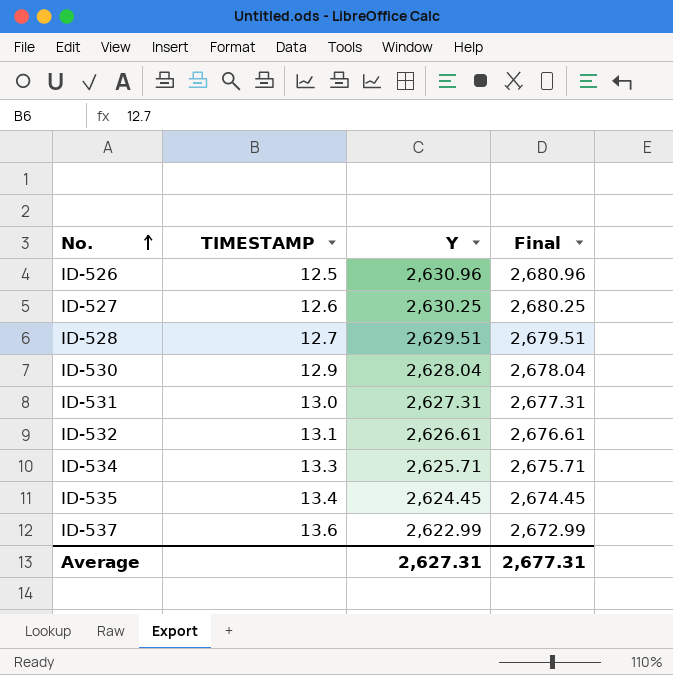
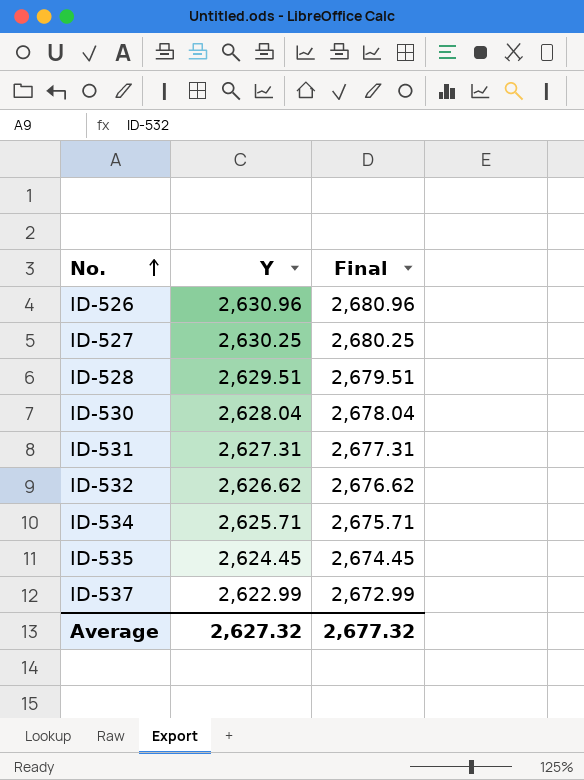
column TIMESTAMP | position: 2 -> none
ID-532 | Y: 2,626.61 -> 2,626.62
ID-532 | Final: 2,676.61 -> 2,676.62
Average | Y: 2,627.31 -> 2,627.32
Average | Final: 2,677.31 -> 2,677.32

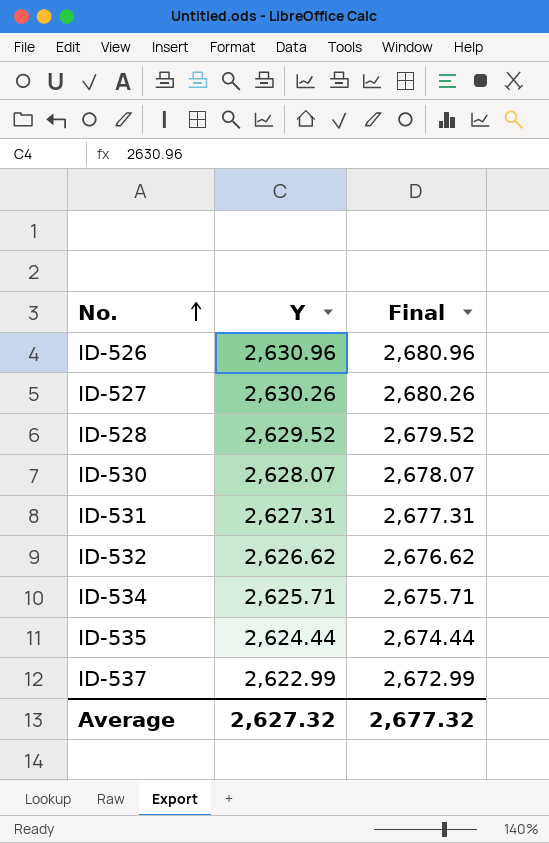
ID-527 | Y: 2,630.25 -> 2,630.26
ID-527 | Final: 2,680.25 -> 2,680.26
ID-528 | Y: 2,629.51 -> 2,629.52
ID-528 | Final: 2,679.51 -> 2,679.52
ID-530 | Y: 2,628.04 -> 2,628.07
ID-530 | Final: 2,678.04 -> 2,678.07
ID-535 | Y: 2,624.45 -> 2,624.44
ID-535 | Final: 2,674.45 -> 2,674.44

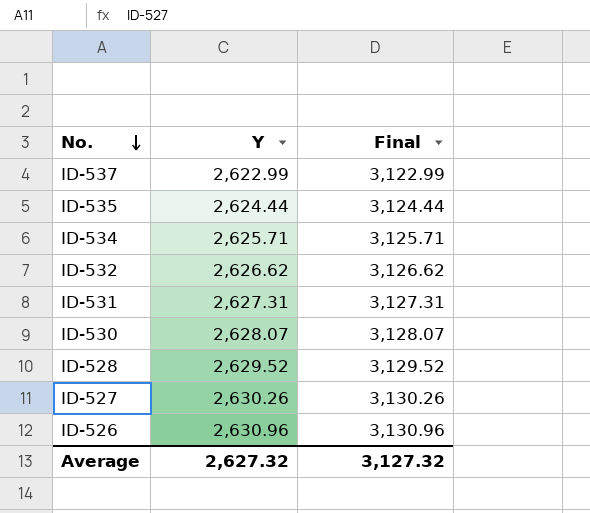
row order: No. ascending -> No. descending
column Final | formula: [Y] + 50 -> [Y] + 500
Average | Final: 2,677.32 -> 3,127.32

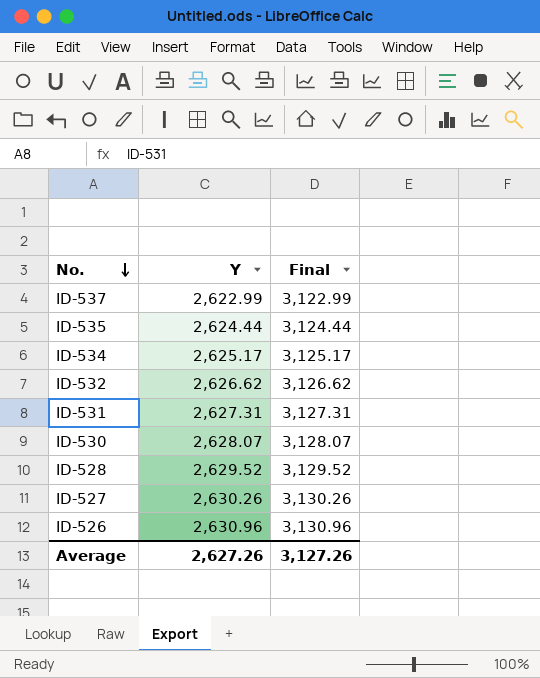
ID-534 | Y: 2,625.71 -> 2,625.17
ID-534 | Final: 3,125.71 -> 3,125.17
Average | Y: 2,627.32 -> 2,627.26
Average | Final: 3,127.32 -> 3,127.26

